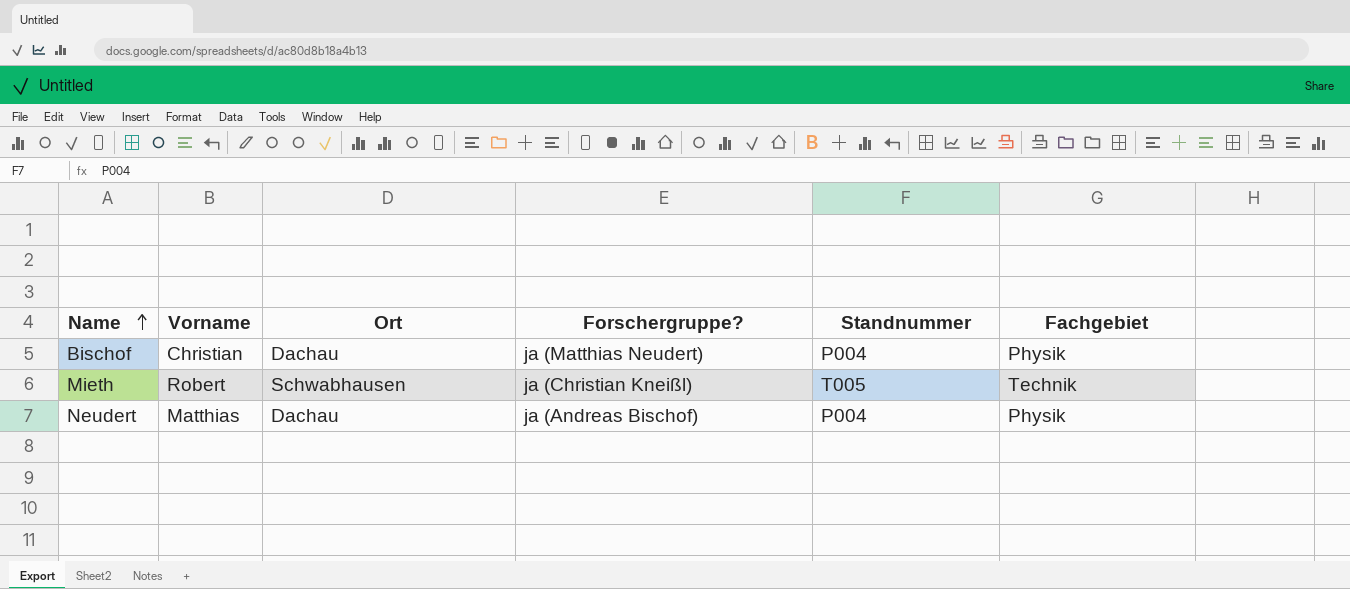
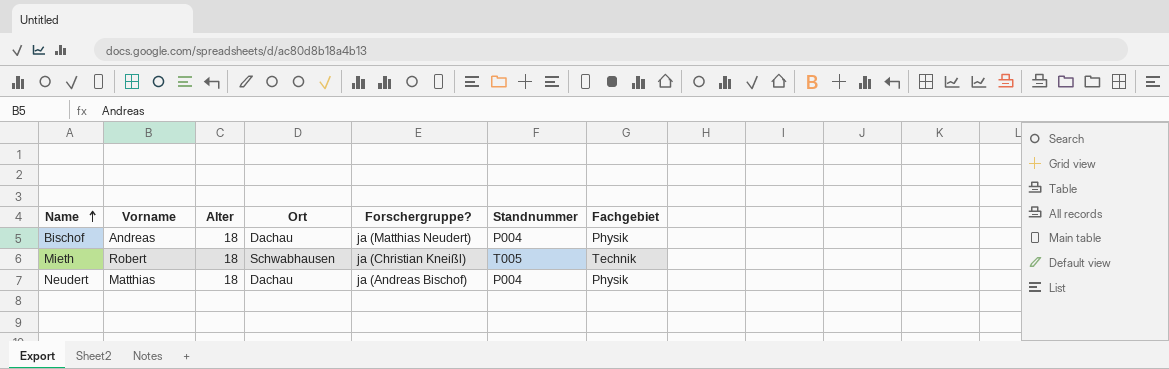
column Alter | position: none -> 3
Bischof | Vorname: Christian -> Andreas

